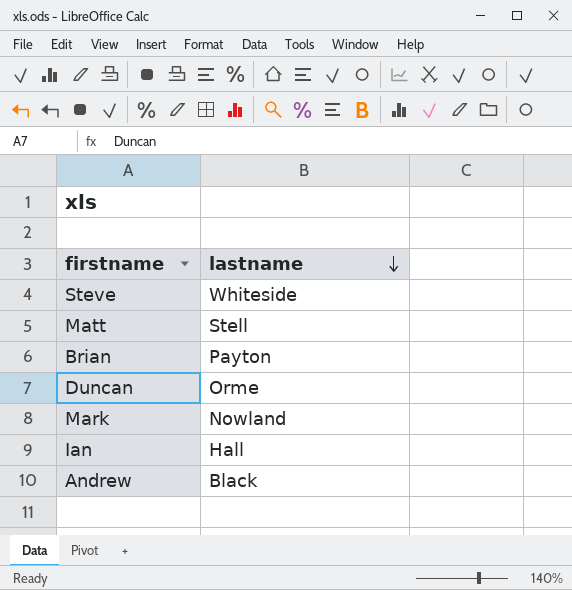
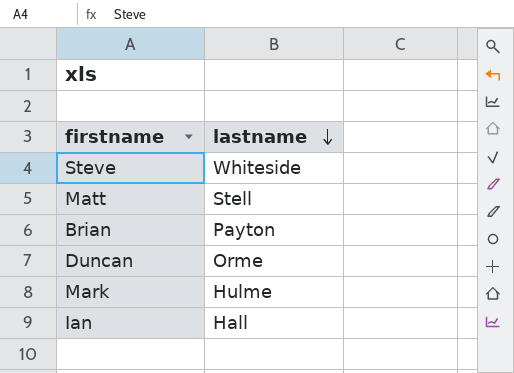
row Andrew: Black -> none
Mark | lastname: Nowland -> Hulme

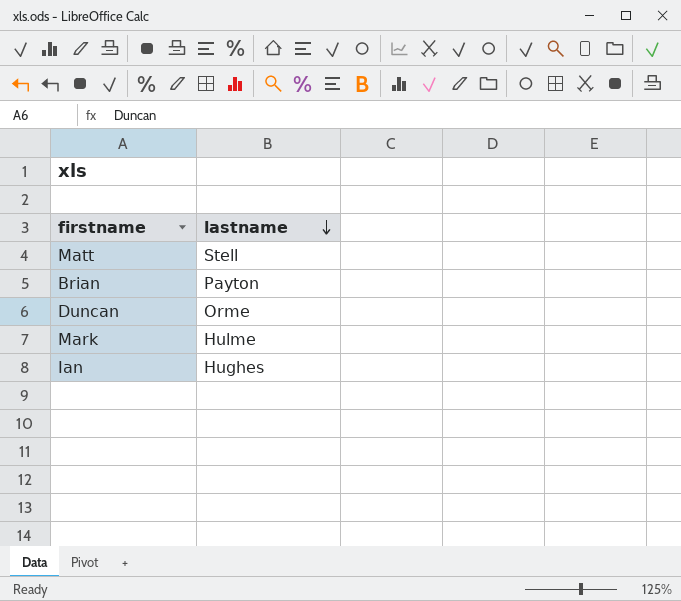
row Steve: Whiteside -> none
Ian | lastname: Hall -> Hughes

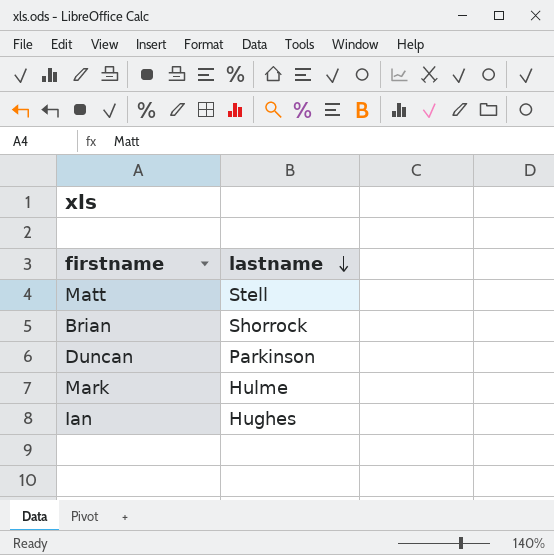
Brian | lastname: Payton -> Shorrock
Duncan | lastname: Orme -> Parkinson

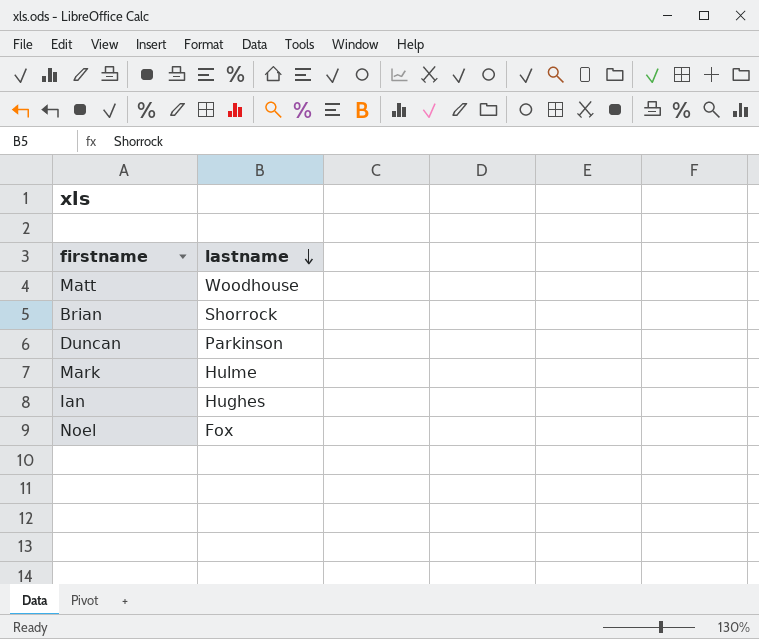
Matt | lastname: Stell -> Woodhouse
row Noel: none -> Fox

